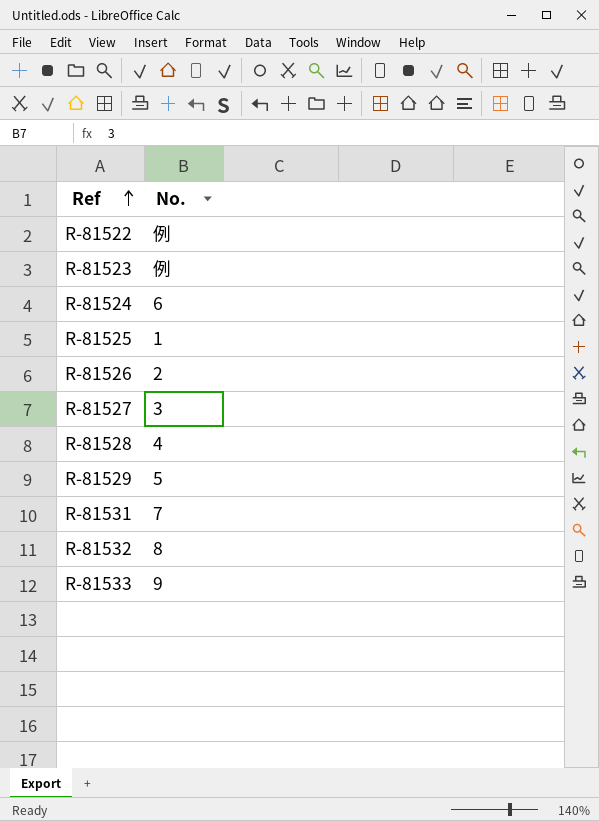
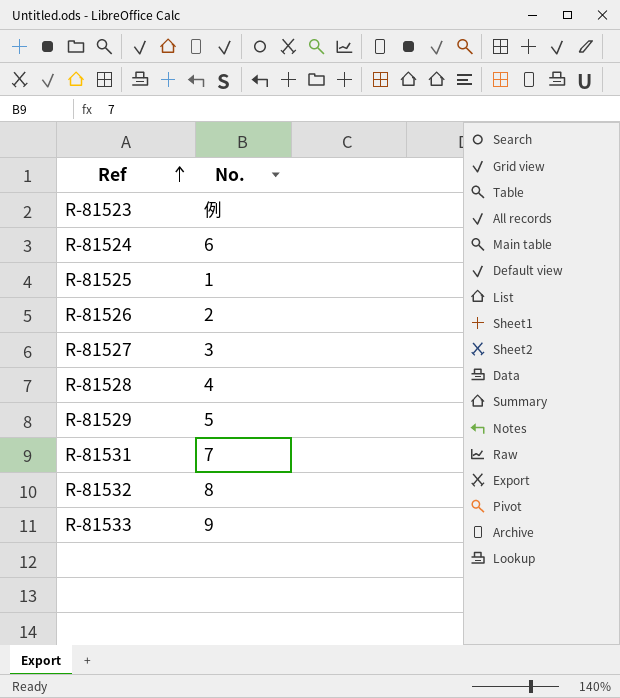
row R-81522: 例 -> none

